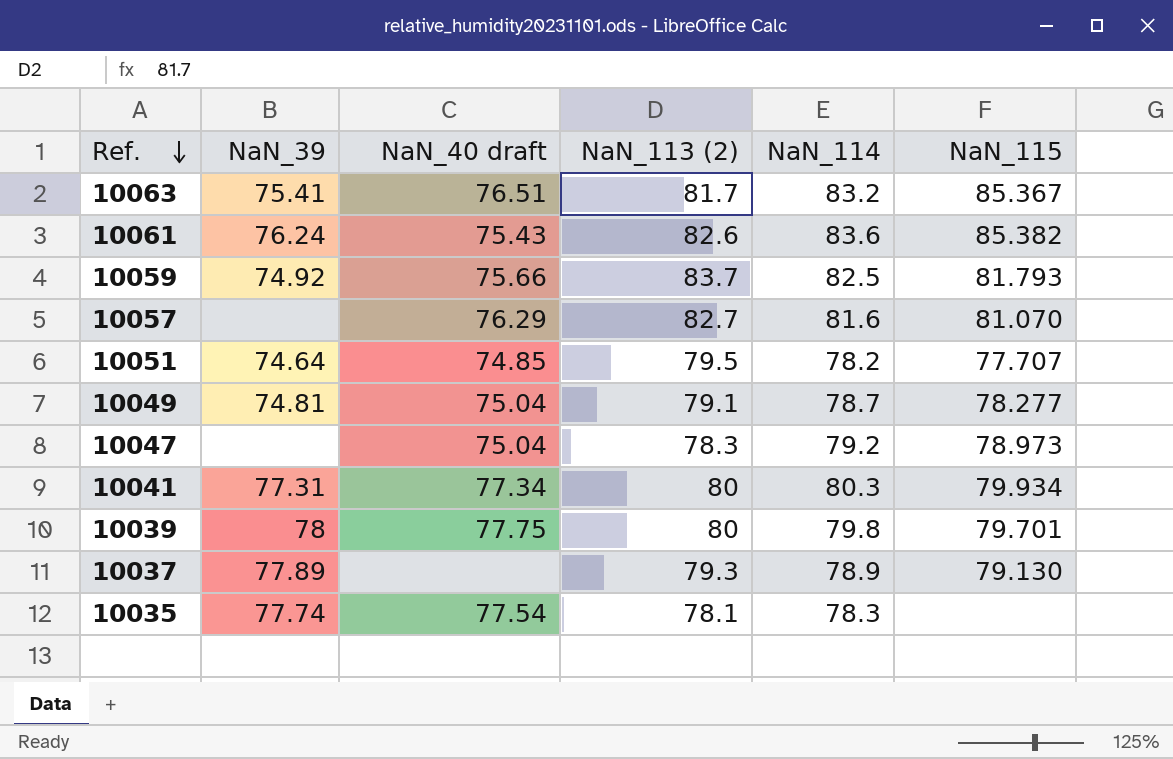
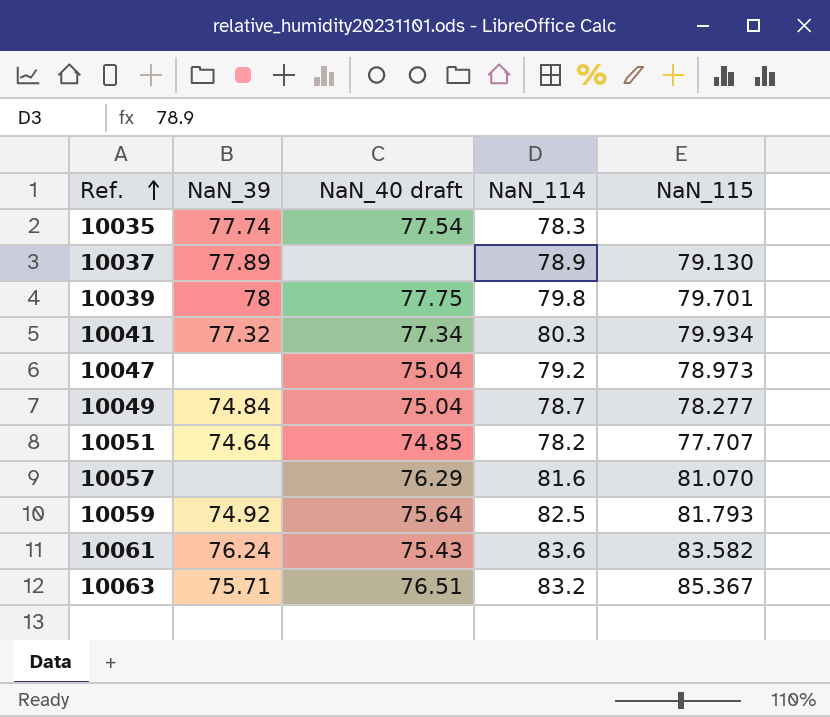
row order: Ref. descending -> Ref. ascending
column NaN_113 (2) | position: 4 -> none
10041 | NaN_39: 77.31 -> 77.32
10049 | NaN_39: 74.81 -> 74.84
10059 | NaN_40 draft: 75.66 -> 75.64
10061 | NaN_115: 85.382 -> 83.582
10063 | NaN_39: 75.41 -> 75.71

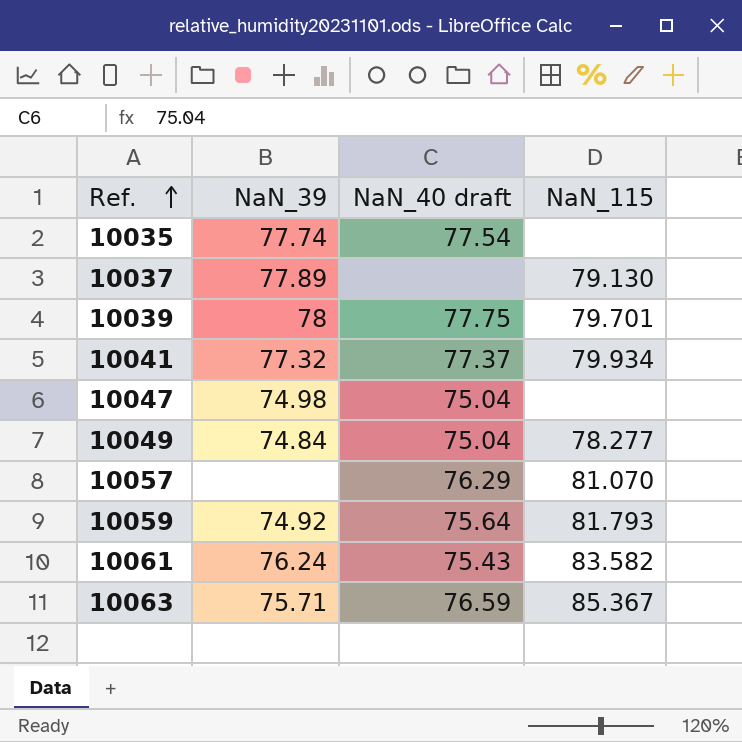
column NaN_114 | position: 4 -> none
row 10051: 74.64 | 74.85 | 78.2 | 77.707 -> none
10041 | NaN_40 draft: 77.34 -> 77.37
10047 | NaN_39: none -> 74.98
10047 | NaN_115: 78.973 -> none
10063 | NaN_40 draft: 76.51 -> 76.59

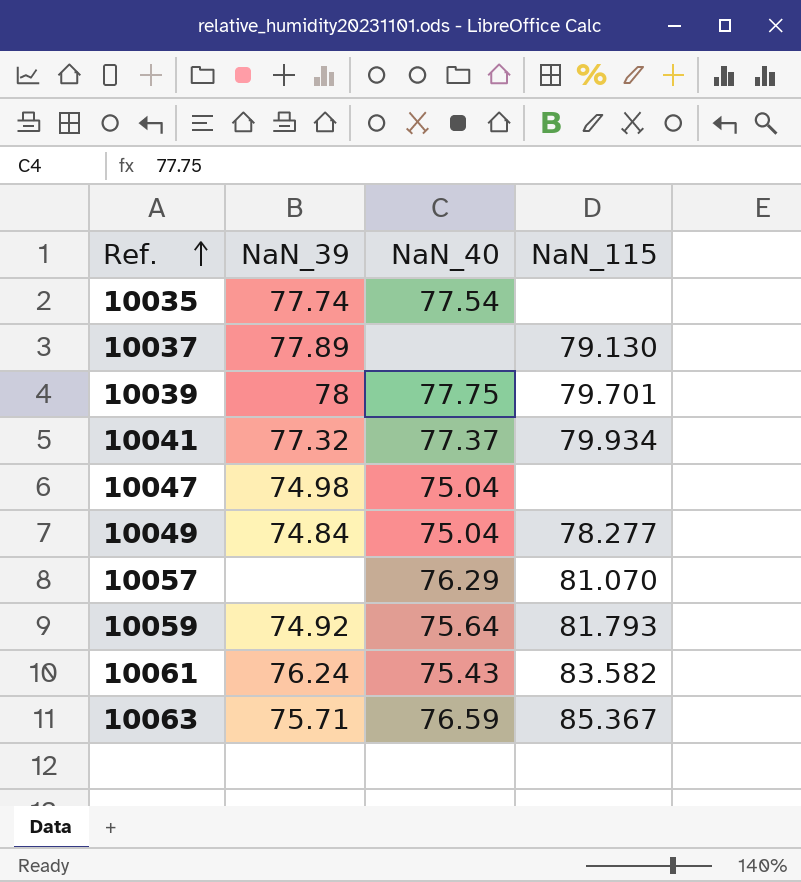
column name: NaN_40 draft -> NaN_40

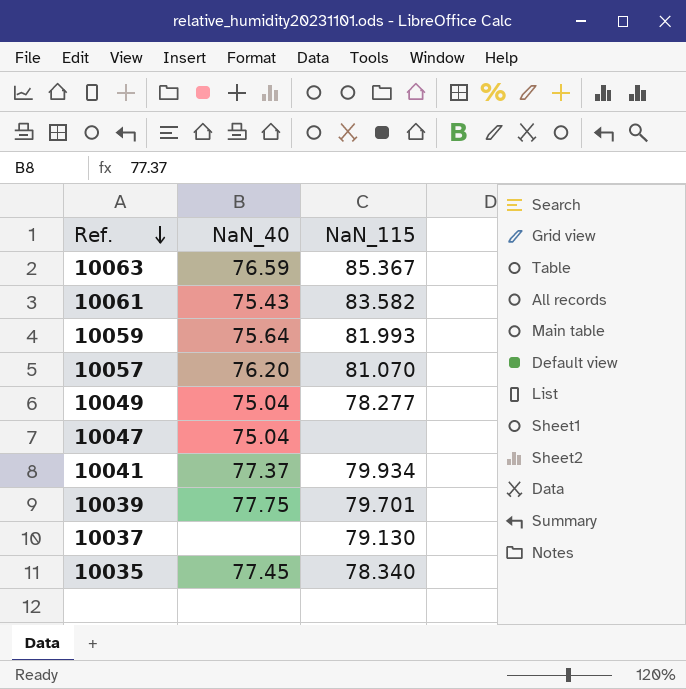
row order: Ref. ascending -> Ref. descending
column NaN_39 | position: 2 -> none
10059 | NaN_115: 81.793 -> 81.993
10057 | NaN_40: 76.29 -> 76.20
10035 | NaN_40: 77.54 -> 77.45
10035 | NaN_115: none -> 78.340

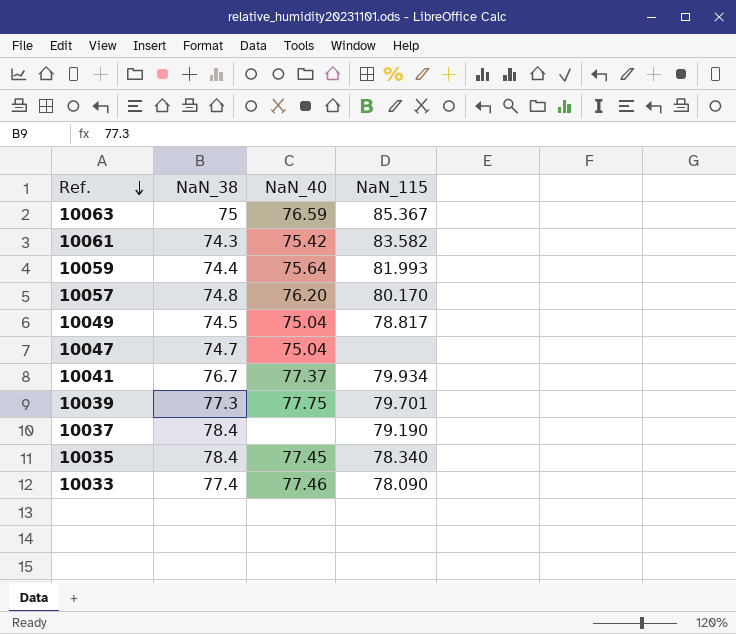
column NaN_38 | position: none -> 2
10061 | NaN_40: 75.43 -> 75.42
10057 | NaN_115: 81.070 -> 80.170
10049 | NaN_115: 78.277 -> 78.817
10037 | NaN_115: 79.130 -> 79.190
row 10033: none -> 77.4 | 77.46 | 78.090

